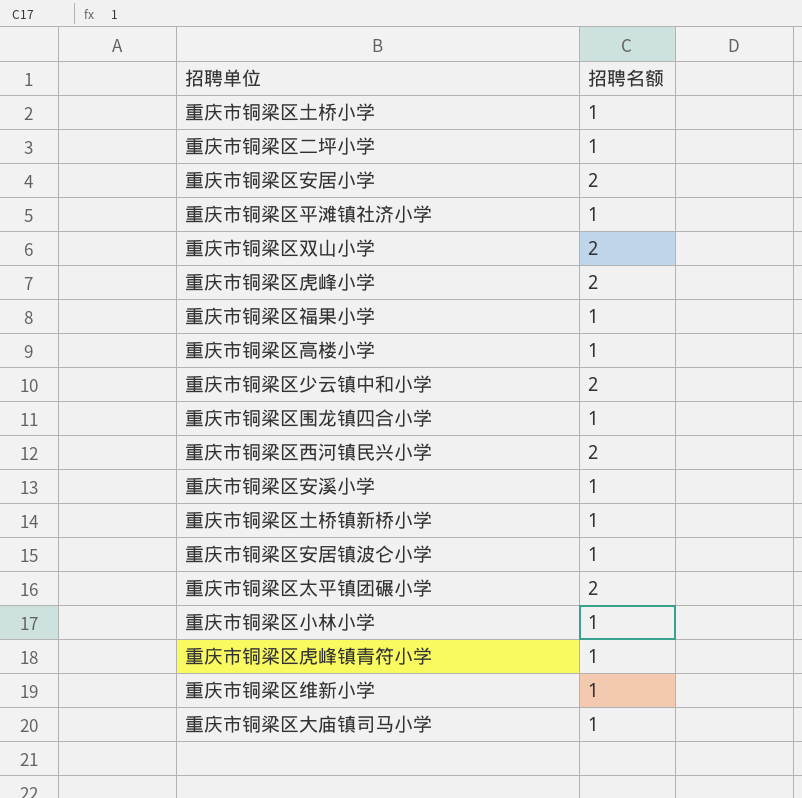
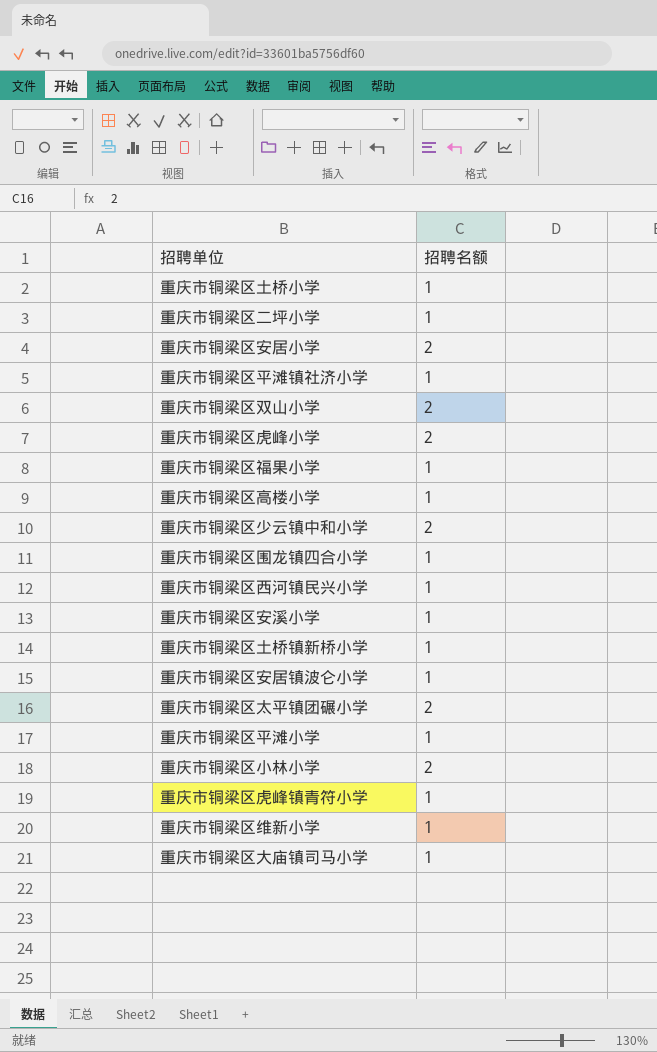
重庆市铜梁区西河镇民兴小学 | 招聘名额: 2 -> 1
row 重庆市铜梁区平滩小学: none -> 1
重庆市铜梁区小林小学 | 招聘名额: 1 -> 2

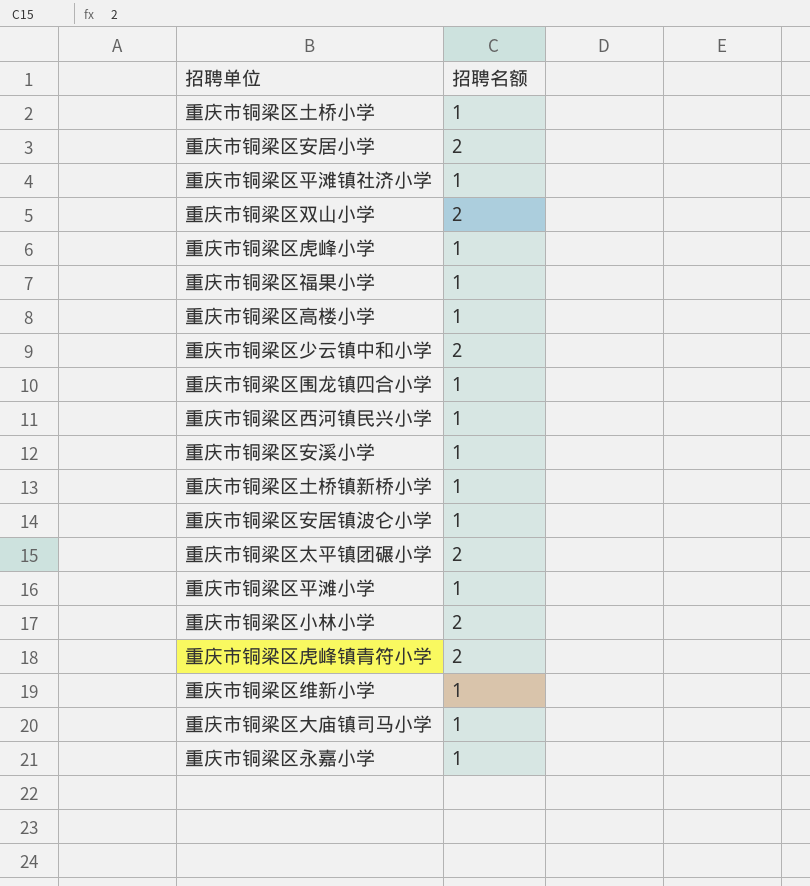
row 重庆市铜梁区二坪小学: 1 -> none
重庆市铜梁区虎峰小学 | 招聘名额: 2 -> 1
重庆市铜梁区虎峰镇青符小学 | 招聘名额: 1 -> 2
row 重庆市铜梁区永嘉小学: none -> 1

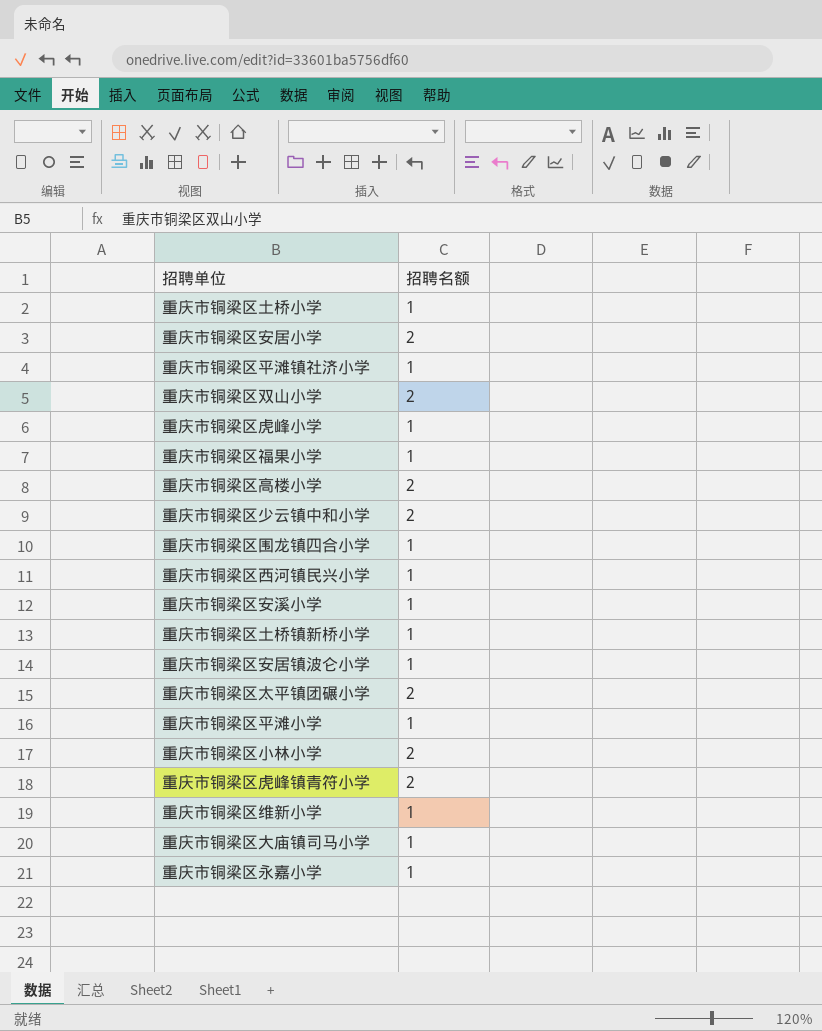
重庆市铜梁区高楼小学 | 招聘名额: 1 -> 2

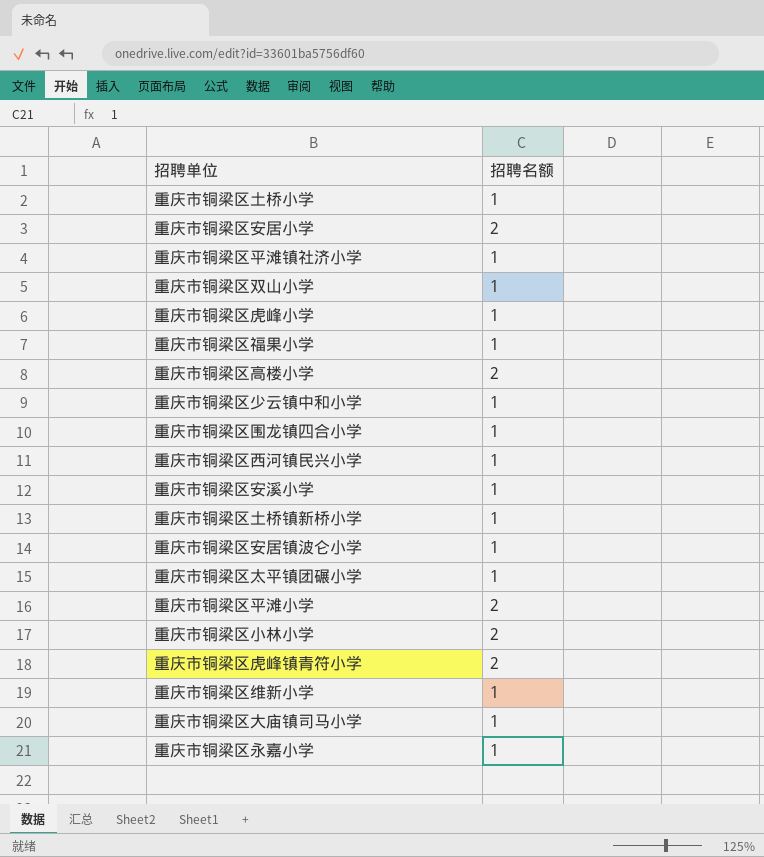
重庆市铜梁区双山小学 | 招聘名额: 2 -> 1
重庆市铜梁区少云镇中和小学 | 招聘名额: 2 -> 1
重庆市铜梁区太平镇团碾小学 | 招聘名额: 2 -> 1
重庆市铜梁区平滩小学 | 招聘名额: 1 -> 2

